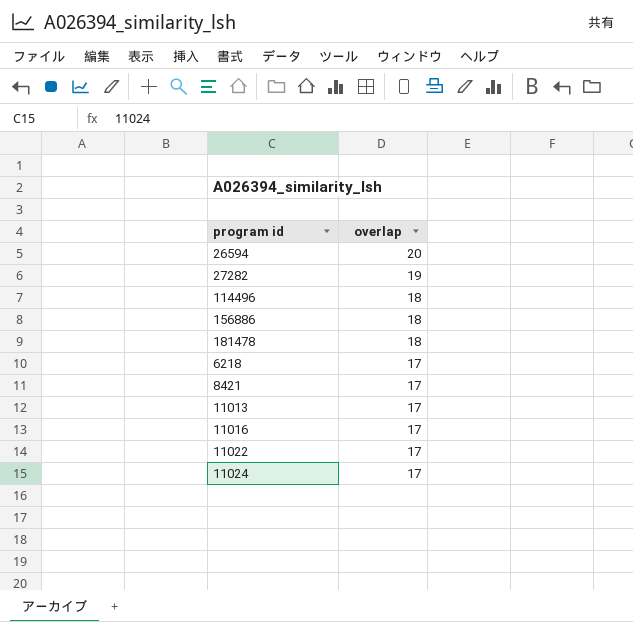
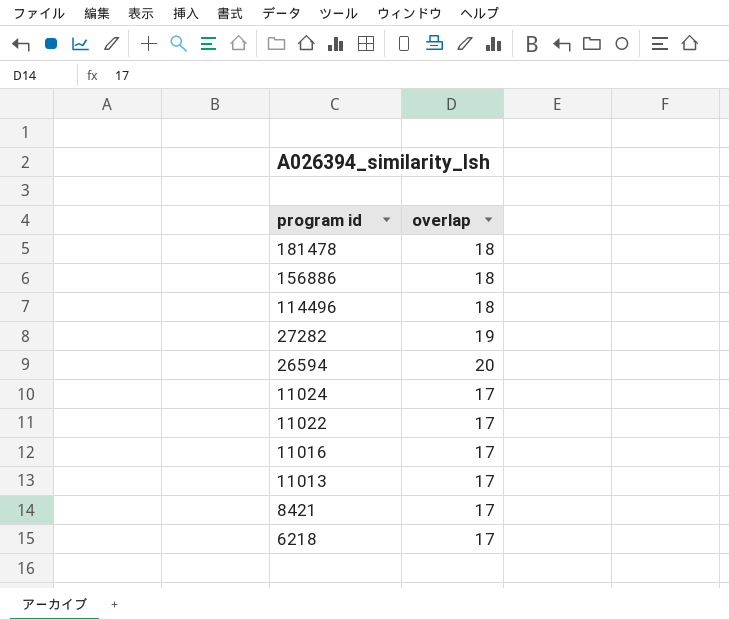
row order: overlap descending -> program id descending

